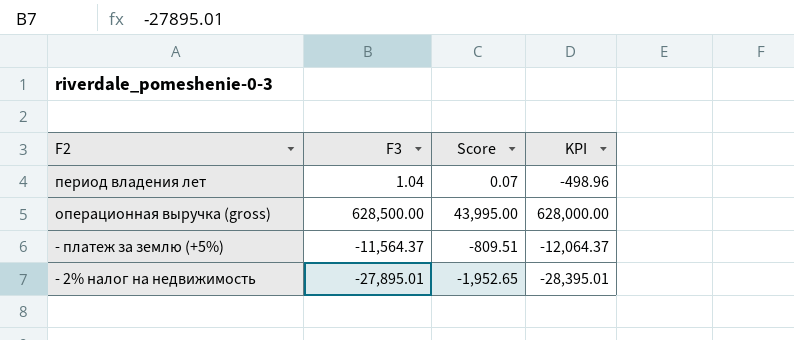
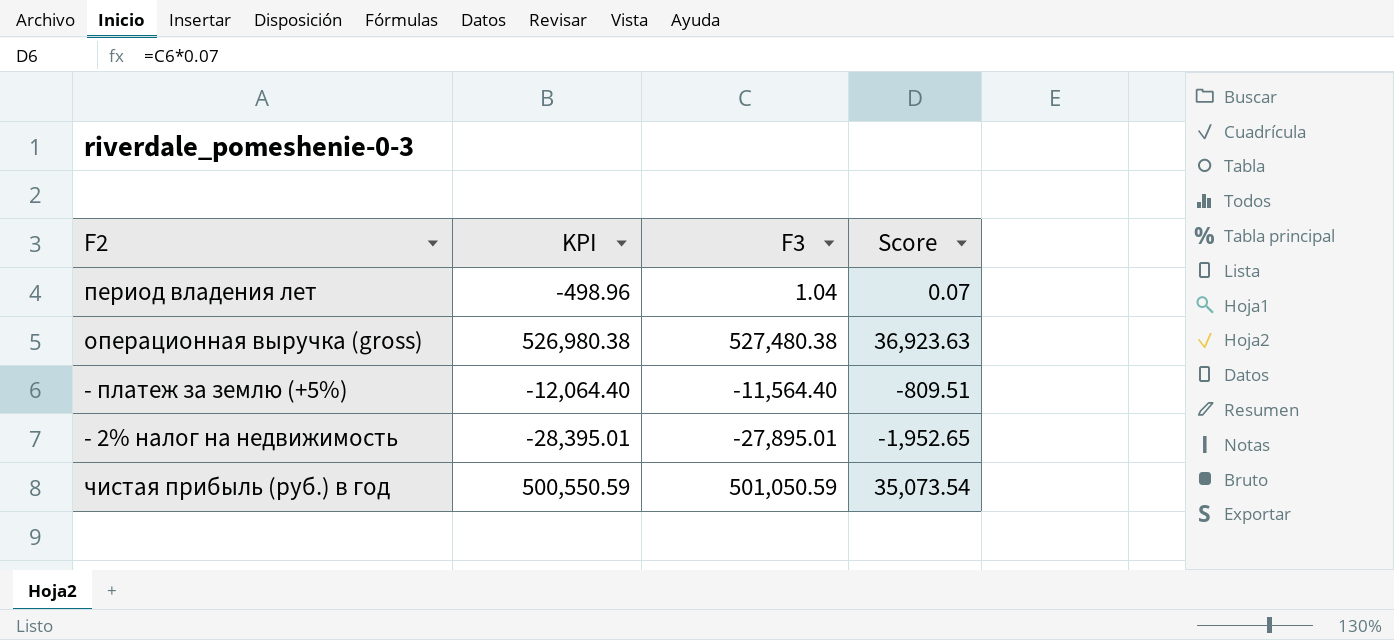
column KPI | position: 4 -> 2
операционная выручка (gross) | KPI: 628,000.00 -> 526,980.38
операционная выручка (gross) | F3: 628,500.00 -> 527,480.38
операционная выручка (gross) | Score: 43,995.00 -> 36,923.63
- платеж за землю (+5%) | KPI: -12,064.37 -> -12,064.40
- платеж за землю (+5%) | F3: -11,564.37 -> -11,564.40
row чистая прибыль (руб.) в год: none -> 500,550.59 | 501,050.59 | 35,073.54

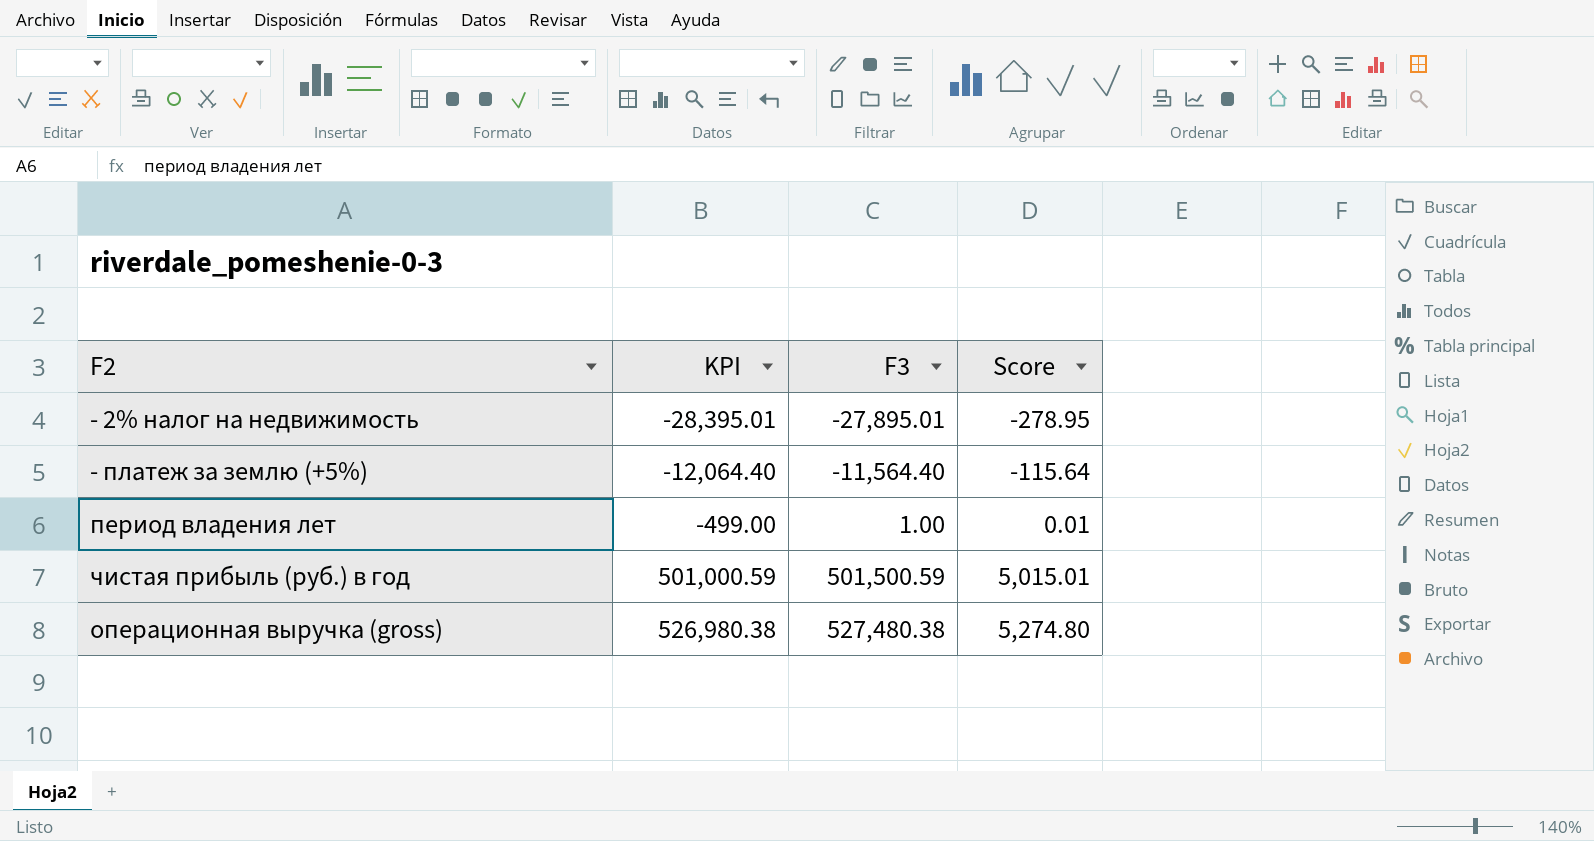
row order: none -> KPI ascending
column Score | formula: [F3] * 0.07 -> [F3] * 0.01
период владения лет | KPI: -498.96 -> -499.00
период владения лет | F3: 1.04 -> 1.00
чистая прибыль (руб.) в год | KPI: 500,550.59 -> 501,000.59
чистая прибыль (руб.) в год | F3: 501,050.59 -> 501,500.59

